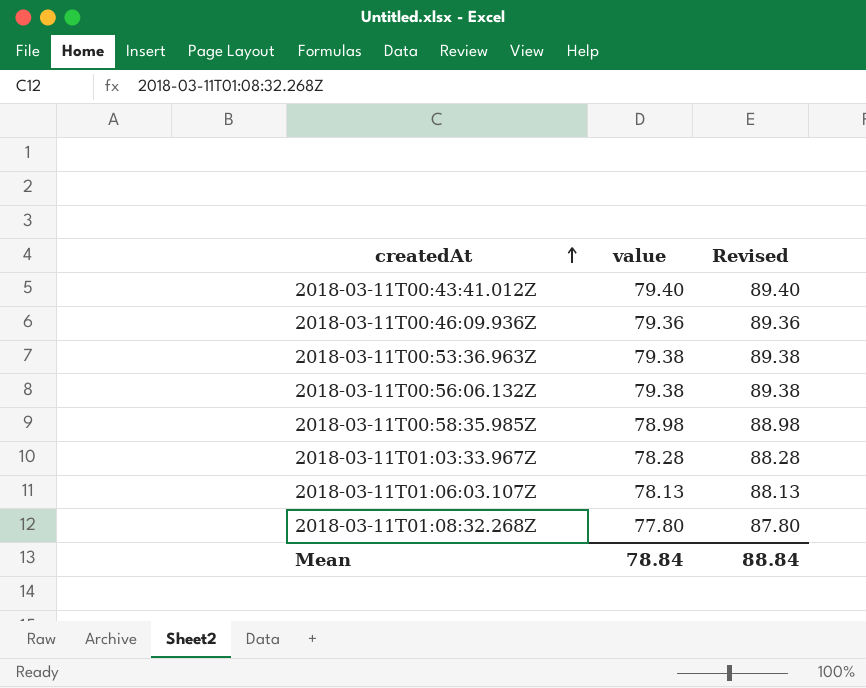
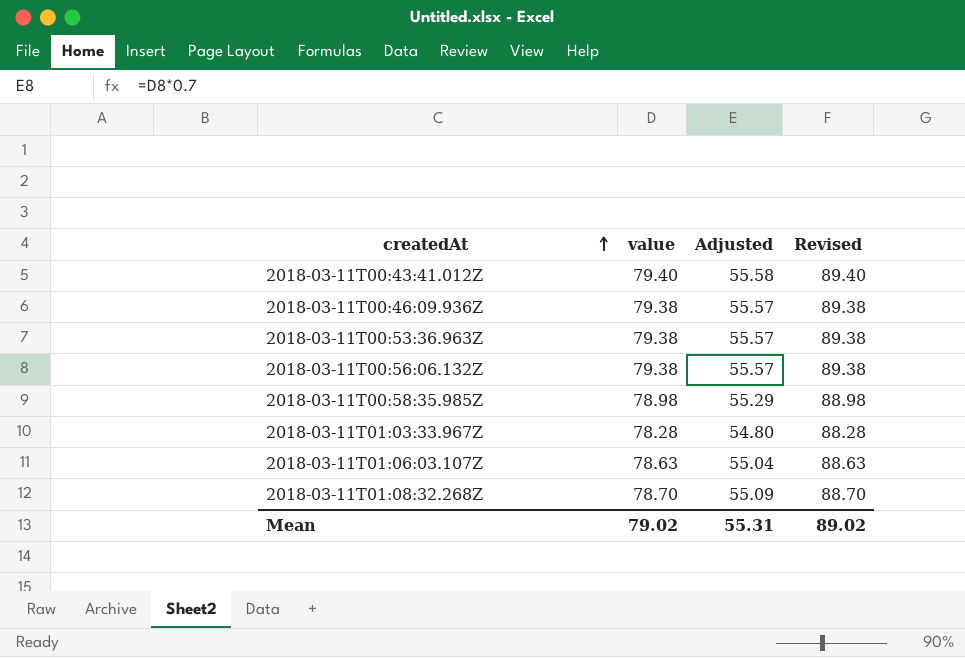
column Adjusted | formula: none -> [value] * 0.7
2018-03-11T00:46:09.936Z | value: 79.36 -> 79.38
2018-03-11T00:46:09.936Z | Revised: 89.36 -> 89.38
2018-03-11T01:06:03.107Z | value: 78.13 -> 78.63
2018-03-11T01:06:03.107Z | Revised: 88.13 -> 88.63
2018-03-11T01:08:32.268Z | value: 77.80 -> 78.70
2018-03-11T01:08:32.268Z | Revised: 87.80 -> 88.70
Mean | value: 78.84 -> 79.02
Mean | Revised: 88.84 -> 89.02

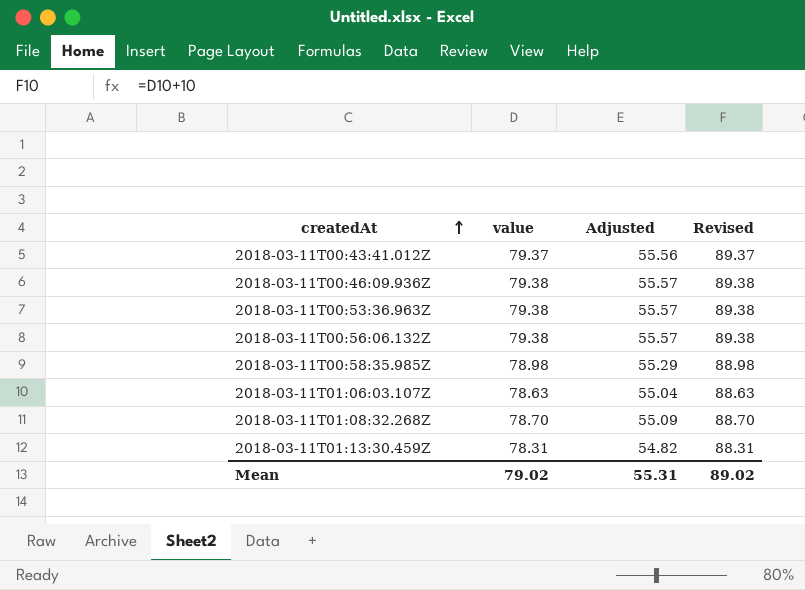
row 2018-03-11T01:03:33.967Z: 78.28 | 54.80 | 88.28 -> none
2018-03-11T00:43:41.012Z | value: 79.40 -> 79.37
2018-03-11T00:43:41.012Z | Adjusted: 55.58 -> 55.56
2018-03-11T00:43:41.012Z | Revised: 89.40 -> 89.37
row 2018-03-11T01:13:30.459Z: none -> 78.31 | 54.82 | 88.31

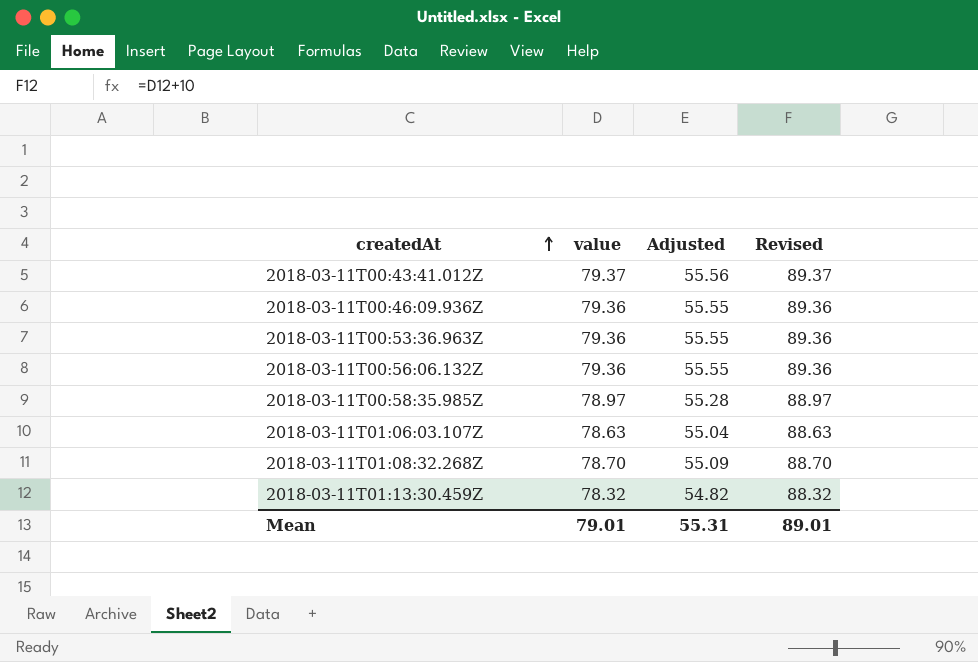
2018-03-11T00:46:09.936Z | value: 79.38 -> 79.36
2018-03-11T00:46:09.936Z | Adjusted: 55.57 -> 55.55
2018-03-11T00:46:09.936Z | Revised: 89.38 -> 89.36
2018-03-11T00:53:36.963Z | value: 79.38 -> 79.36
2018-03-11T00:53:36.963Z | Adjusted: 55.57 -> 55.55
2018-03-11T00:53:36.963Z | Revised: 89.38 -> 89.36
2018-03-11T00:56:06.132Z | value: 79.38 -> 79.36
2018-03-11T00:56:06.132Z | Adjusted: 55.57 -> 55.55
2018-03-11T00:56:06.132Z | Revised: 89.38 -> 89.36
2018-03-11T00:58:35.985Z | value: 78.98 -> 78.97
2018-03-11T00:58:35.985Z | Adjusted: 55.29 -> 55.28
2018-03-11T00:58:35.985Z | Revised: 88.98 -> 88.97
2018-03-11T01:13:30.459Z | value: 78.31 -> 78.32
2018-03-11T01:13:30.459Z | Revised: 88.31 -> 88.32
Mean | value: 79.02 -> 79.01
Mean | Revised: 89.02 -> 89.01

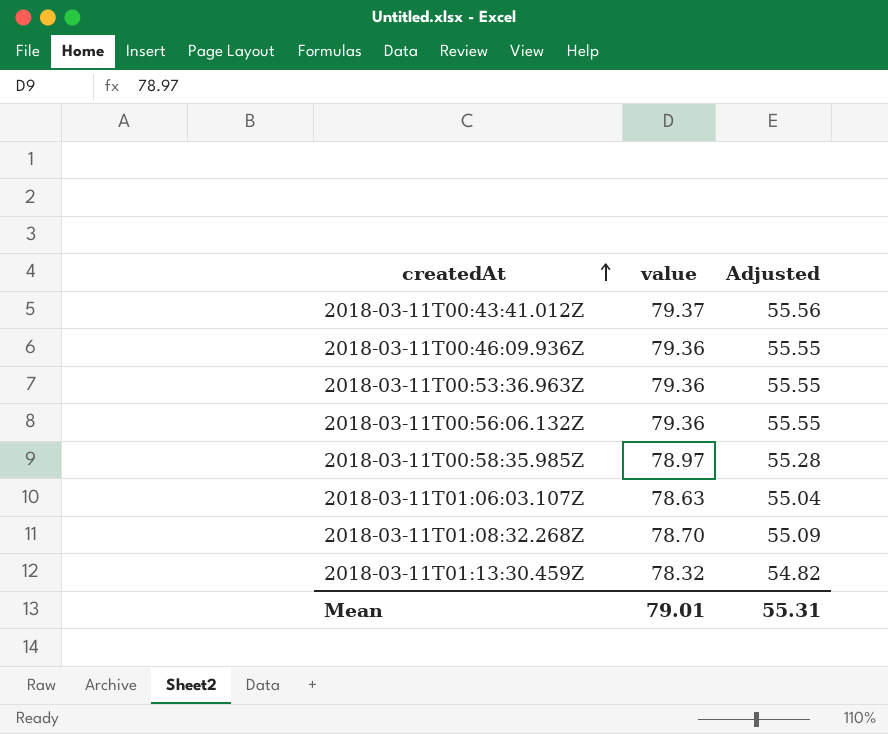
column Revised | formula: [value] + 10 -> none

